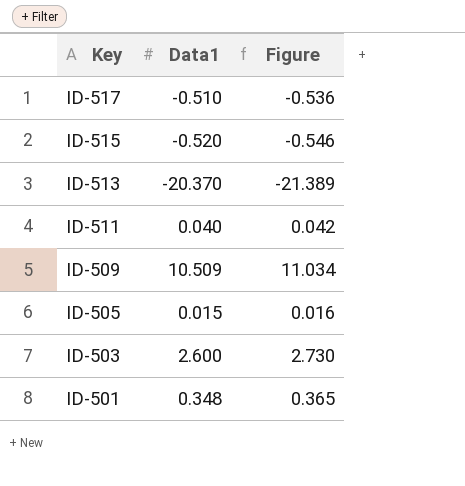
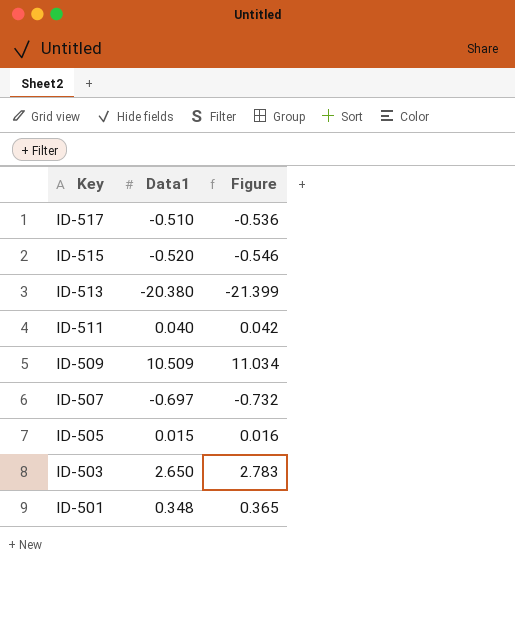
ID-513 | Data1: -20.370 -> -20.380
ID-513 | Figure: -21.389 -> -21.399
row ID-507: none -> -0.697 | -0.732
ID-503 | Data1: 2.600 -> 2.650
ID-503 | Figure: 2.730 -> 2.783

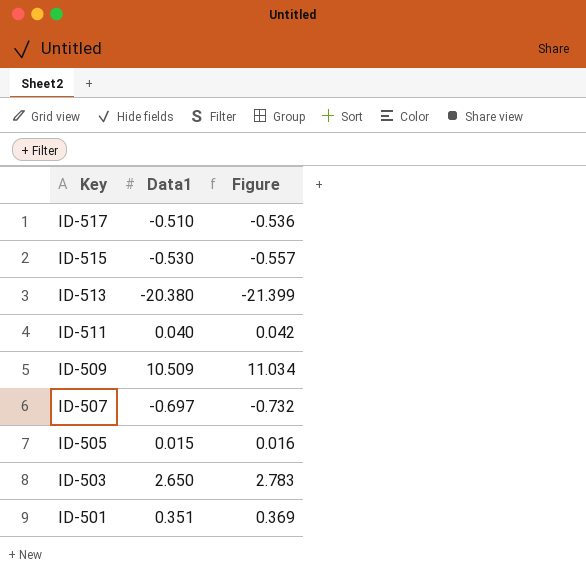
ID-515 | Data1: -0.520 -> -0.530
ID-515 | Figure: -0.546 -> -0.557
ID-501 | Data1: 0.348 -> 0.351
ID-501 | Figure: 0.365 -> 0.369

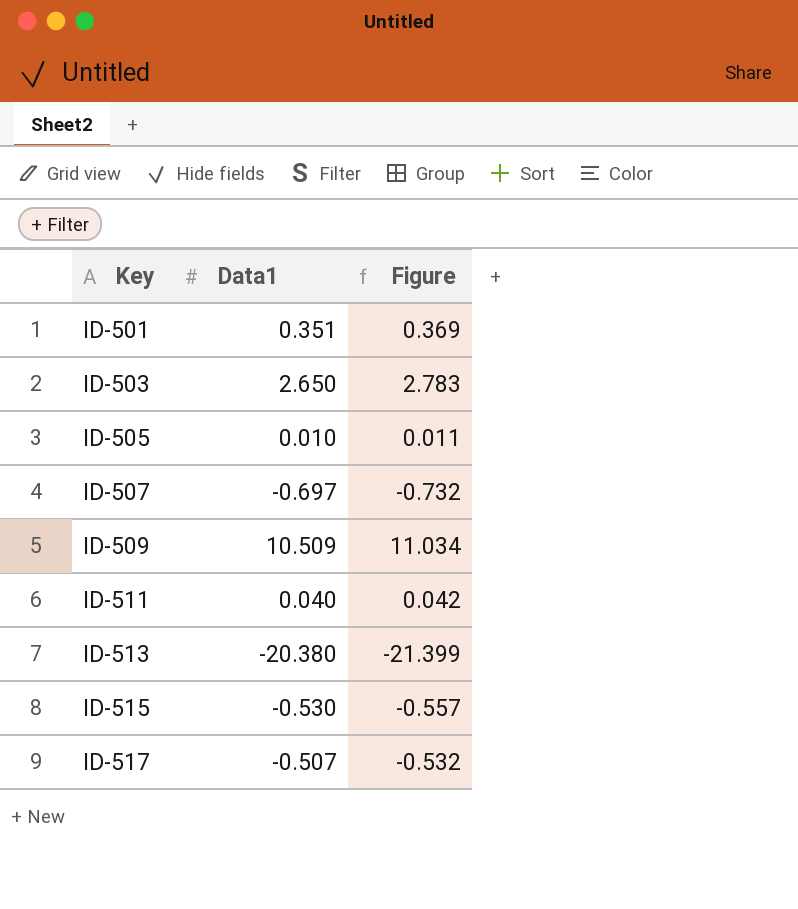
row order: Key descending -> Key ascending
ID-505 | Data1: 0.015 -> 0.010
ID-505 | Figure: 0.016 -> 0.011
ID-517 | Data1: -0.510 -> -0.507
ID-517 | Figure: -0.536 -> -0.532

